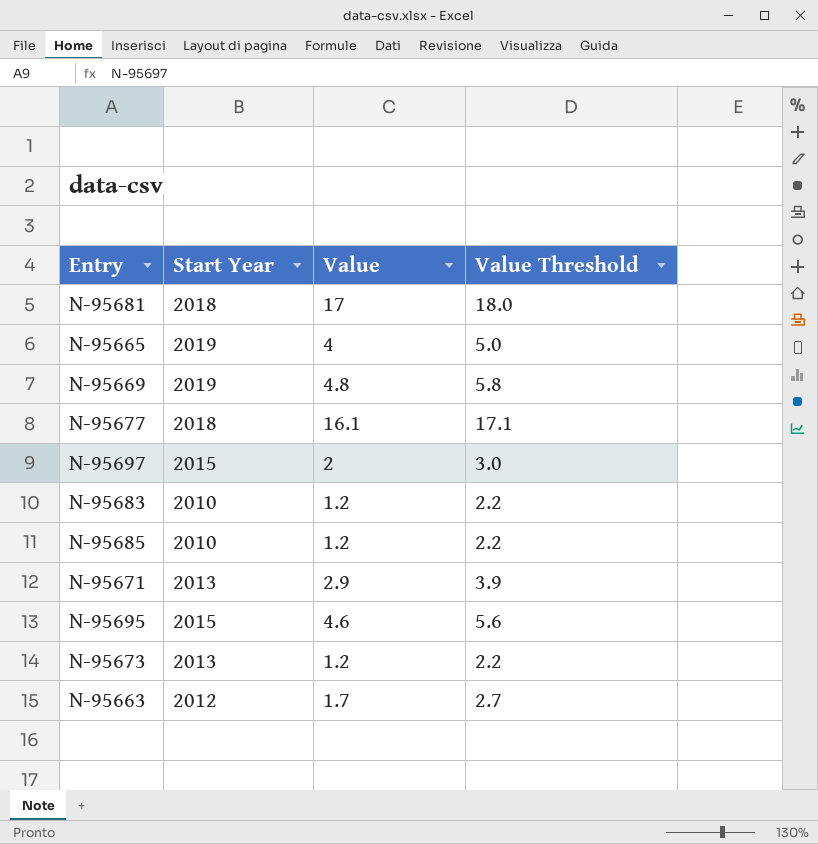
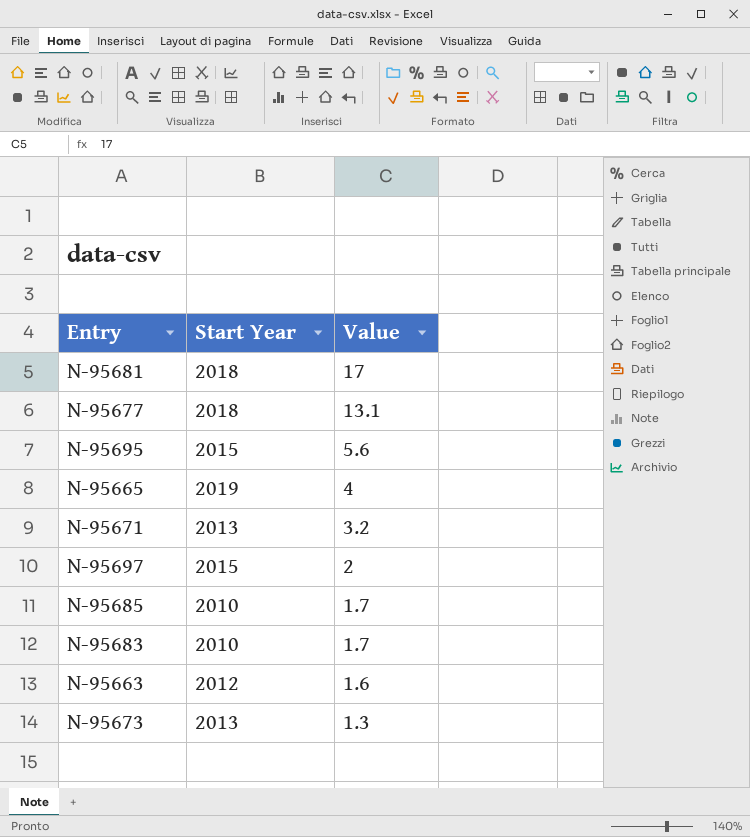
row order: none -> Value descending
column Value Threshold | formula: [Value] + 1 -> none
row N-95669: 2019 | 4.8 | 5.8 -> none
N-95677 | Value: 16.1 -> 13.1
N-95695 | Value: 4.6 -> 5.6
N-95671 | Value: 2.9 -> 3.2
N-95685 | Value: 1.2 -> 1.7
N-95683 | Value: 1.2 -> 1.7
N-95663 | Value: 1.7 -> 1.6
N-95673 | Value: 1.2 -> 1.3

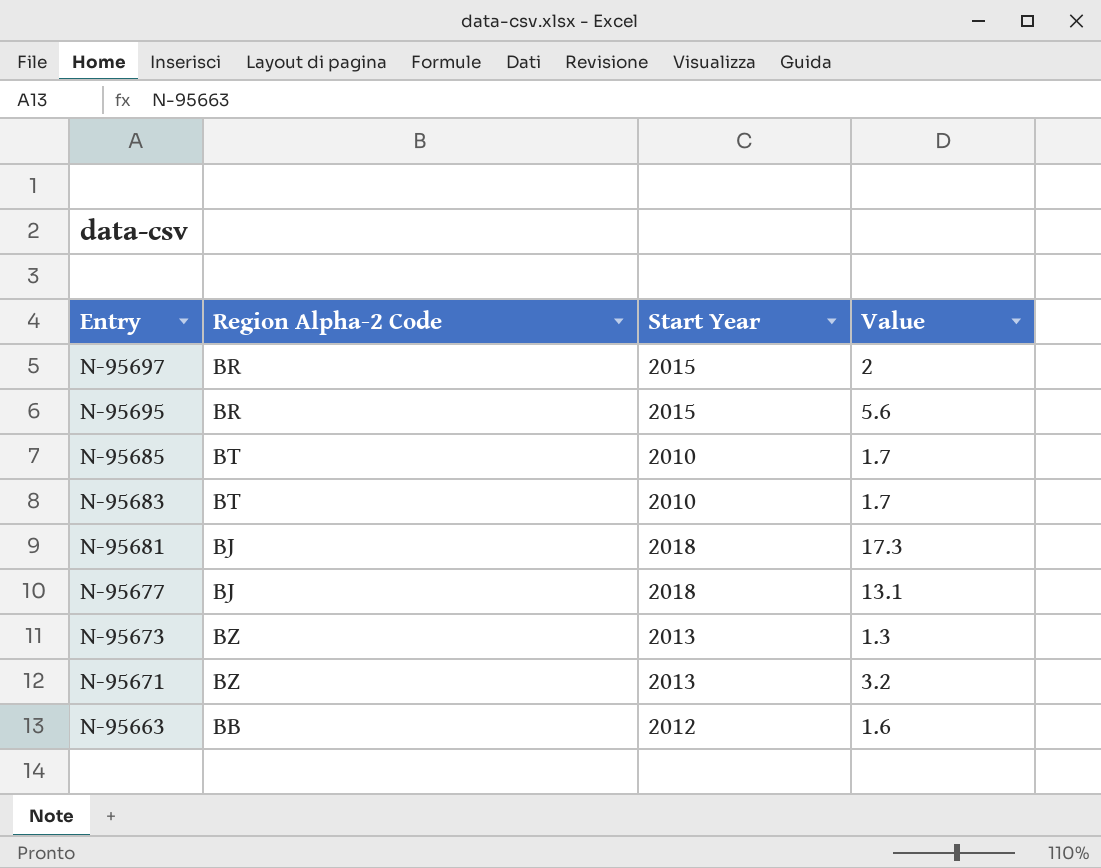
row order: Value descending -> Entry descending
column Region Alpha-2 Code | position: none -> 2
row N-95665: 2019 | 4 -> none
N-95681 | Value: 17 -> 17.3

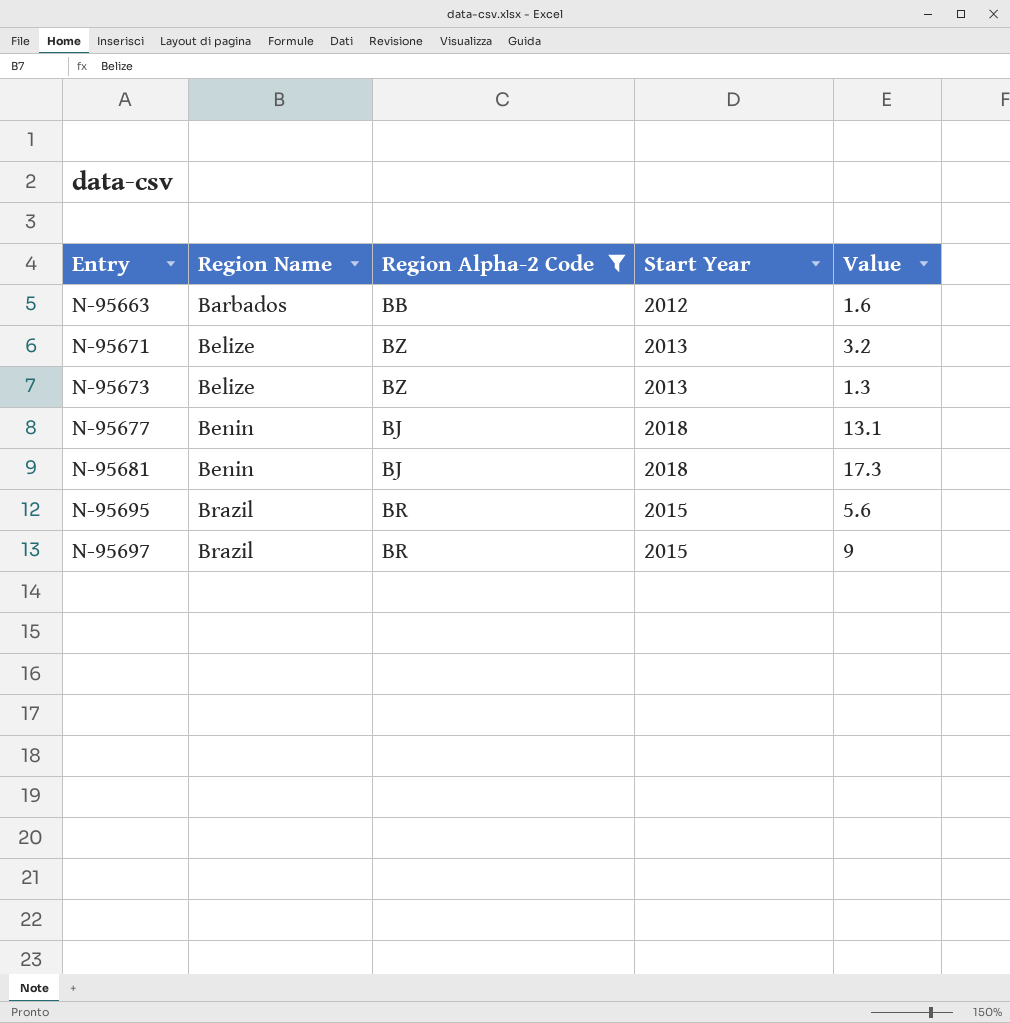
filter: none -> Region Alpha-2 Code != BT
row order: Entry descending -> Entry ascending
column Region Name | position: none -> 2
N-95697 | Value: 2 -> 9

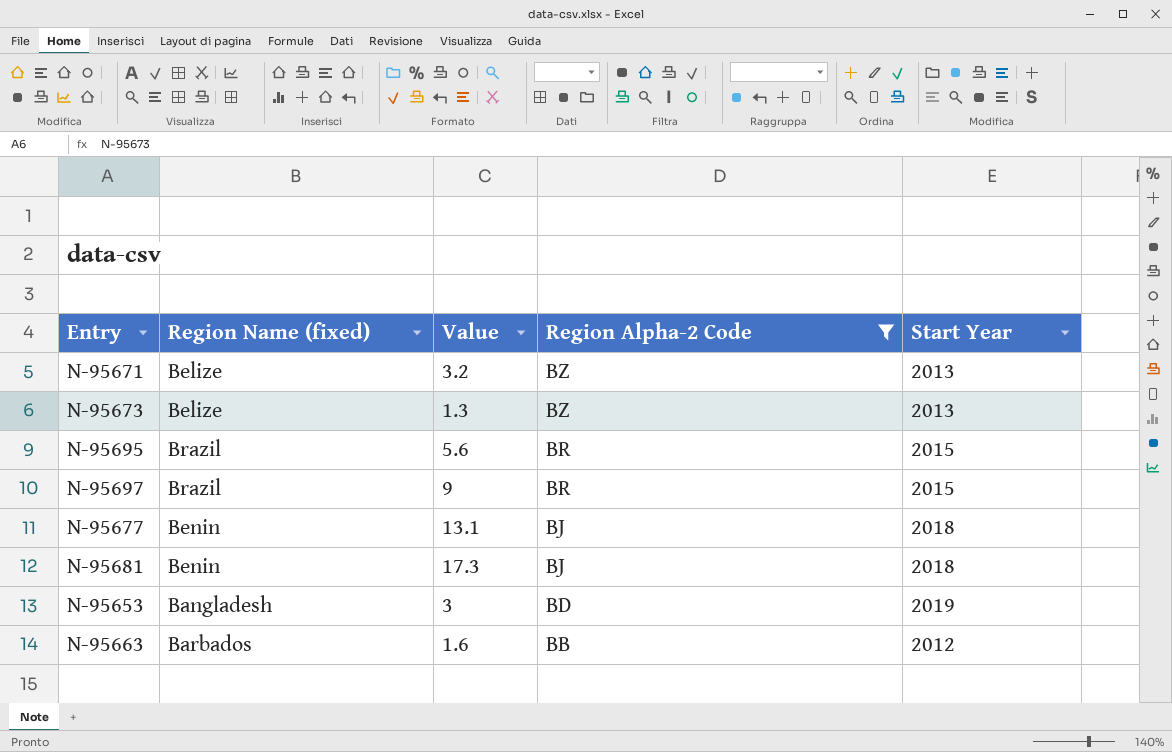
row order: Entry ascending -> Region Alpha-2 Code descending
column name: Region Name -> Region Name (fixed)
column Value | position: 5 -> 3
row N-95653: none -> Bangladesh | 3 | BD | 2019

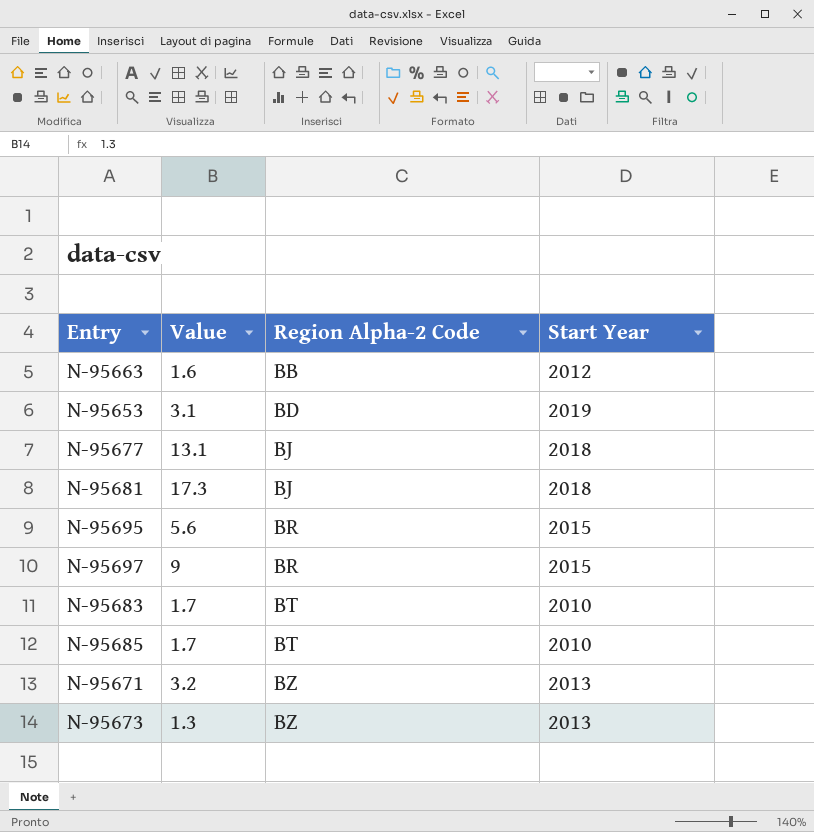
filter: Region Alpha-2 Code != BT -> none
row order: Region Alpha-2 Code descending -> Region Alpha-2 Code ascending
column Region Name (fixed) | position: 2 -> none
N-95653 | Value: 3 -> 3.1

